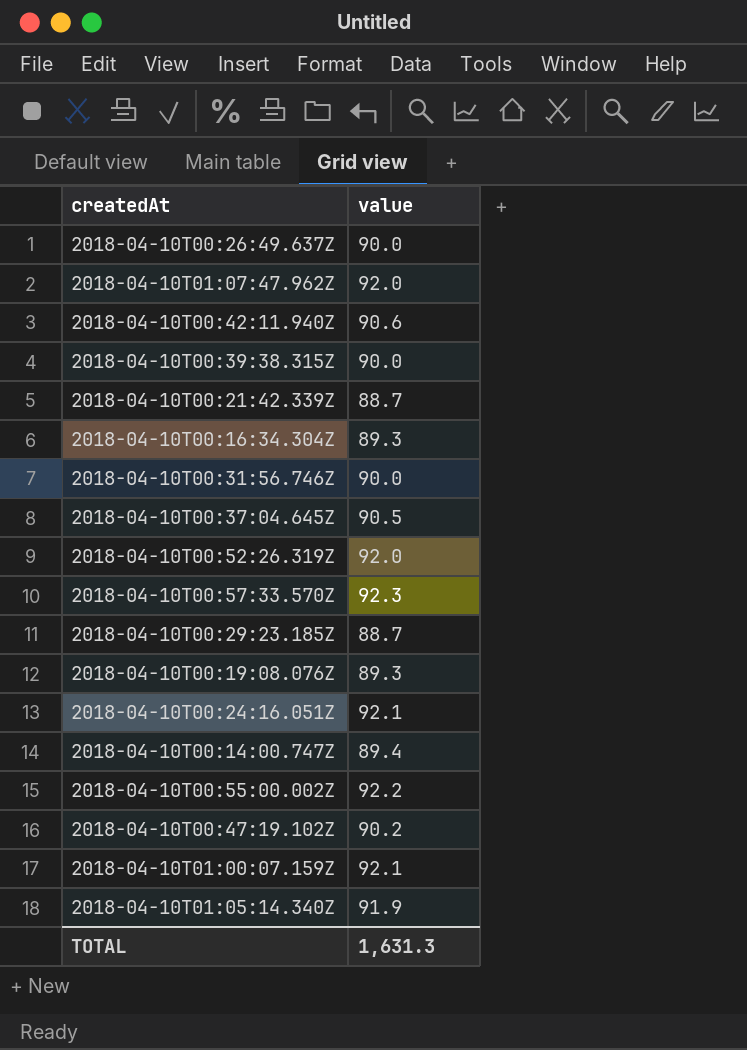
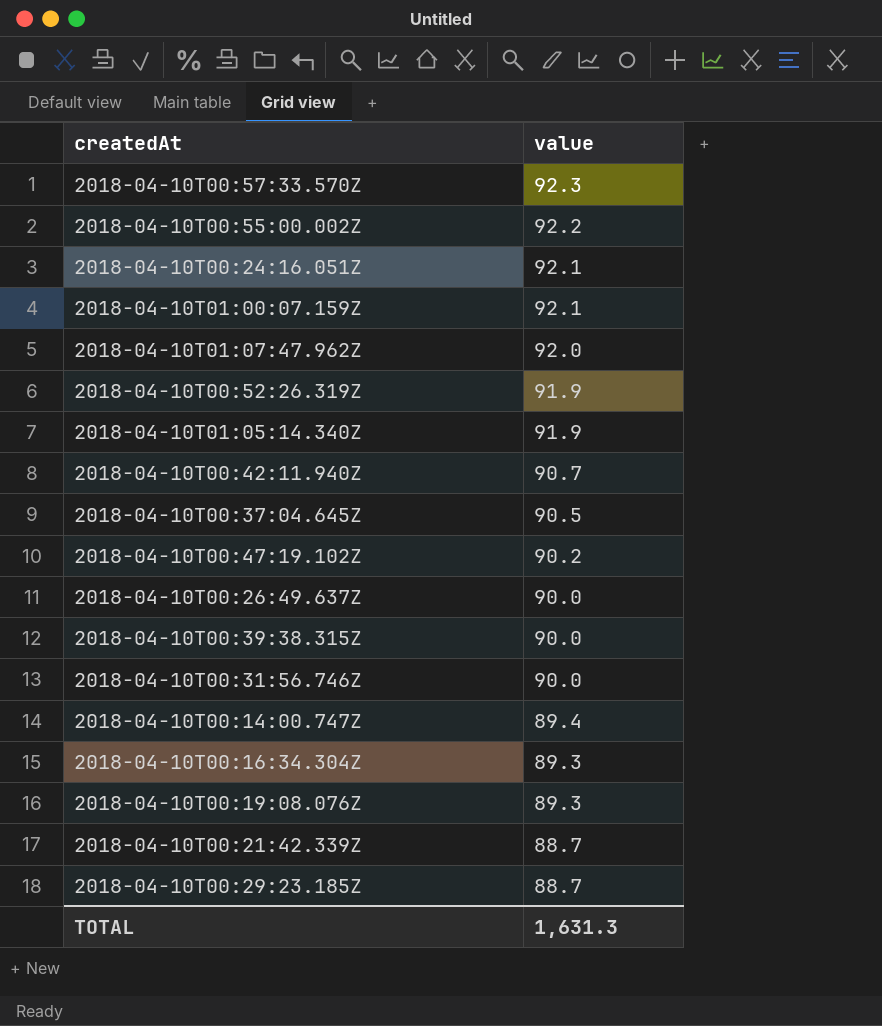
row order: none -> value descending
2018-04-10T00:52:26.319Z | value: 92.0 -> 91.9
2018-04-10T00:42:11.940Z | value: 90.6 -> 90.7

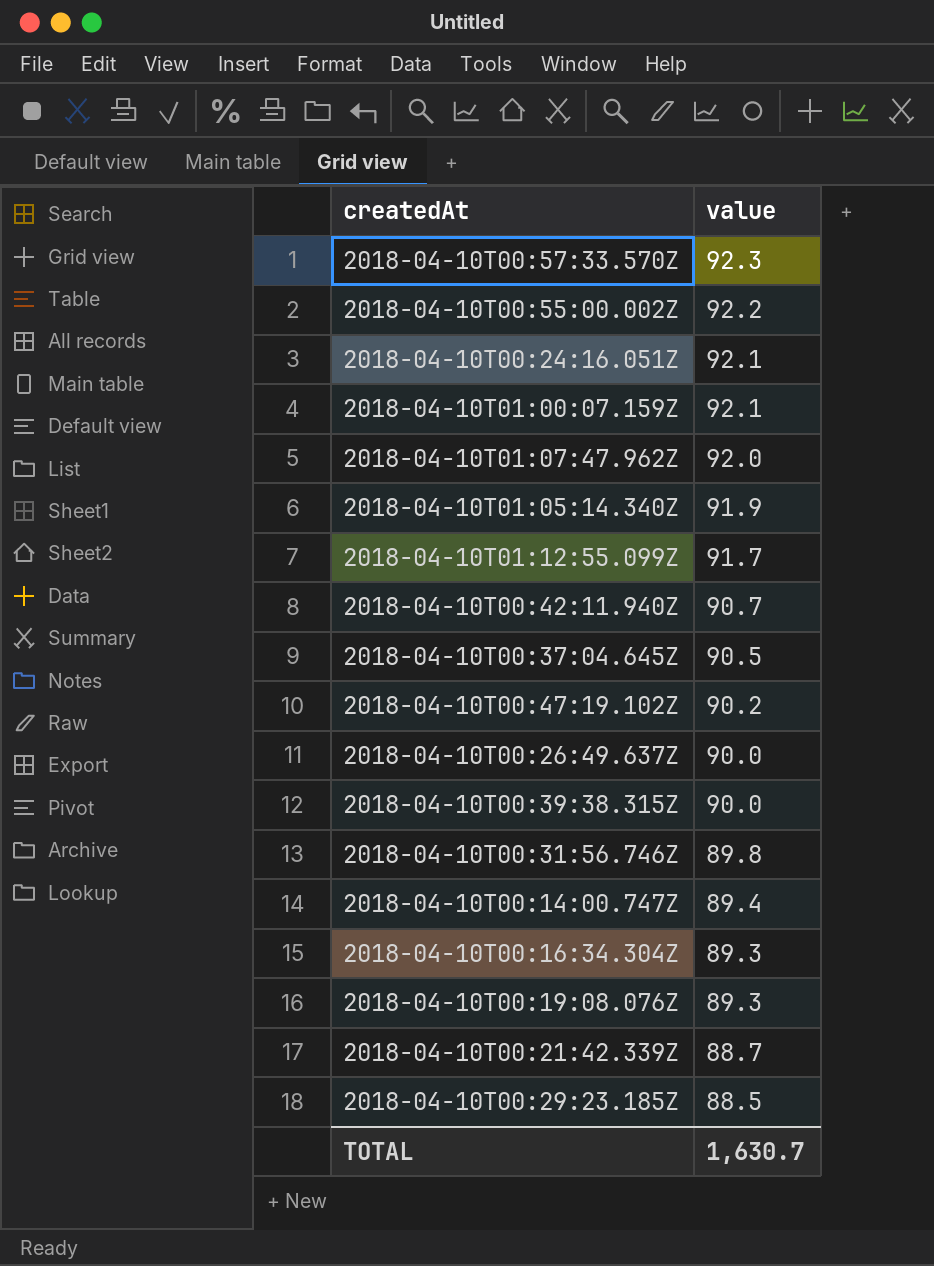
row 2018-04-10T00:52:26.319Z: 91.9 -> none
row 2018-04-10T01:12:55.099Z: none -> 91.7
2018-04-10T00:31:56.746Z | value: 90.0 -> 89.8
2018-04-10T00:29:23.185Z | value: 88.7 -> 88.5
TOTAL | value: 1,631.3 -> 1,630.7

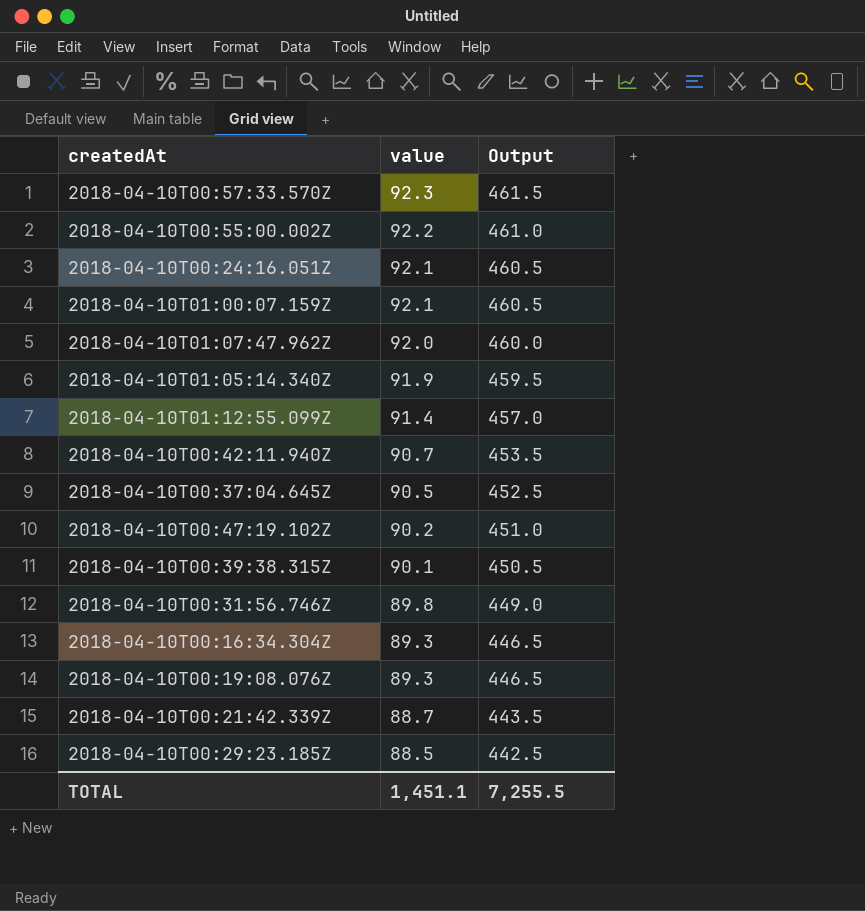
column Output | formula: none -> [value] * 5
row 2018-04-10T00:26:49.637Z: 90.0 -> none
row 2018-04-10T00:14:00.747Z: 89.4 -> none
2018-04-10T01:12:55.099Z | value: 91.7 -> 91.4
2018-04-10T00:39:38.315Z | value: 90.0 -> 90.1
TOTAL | value: 1,630.7 -> 1,451.1

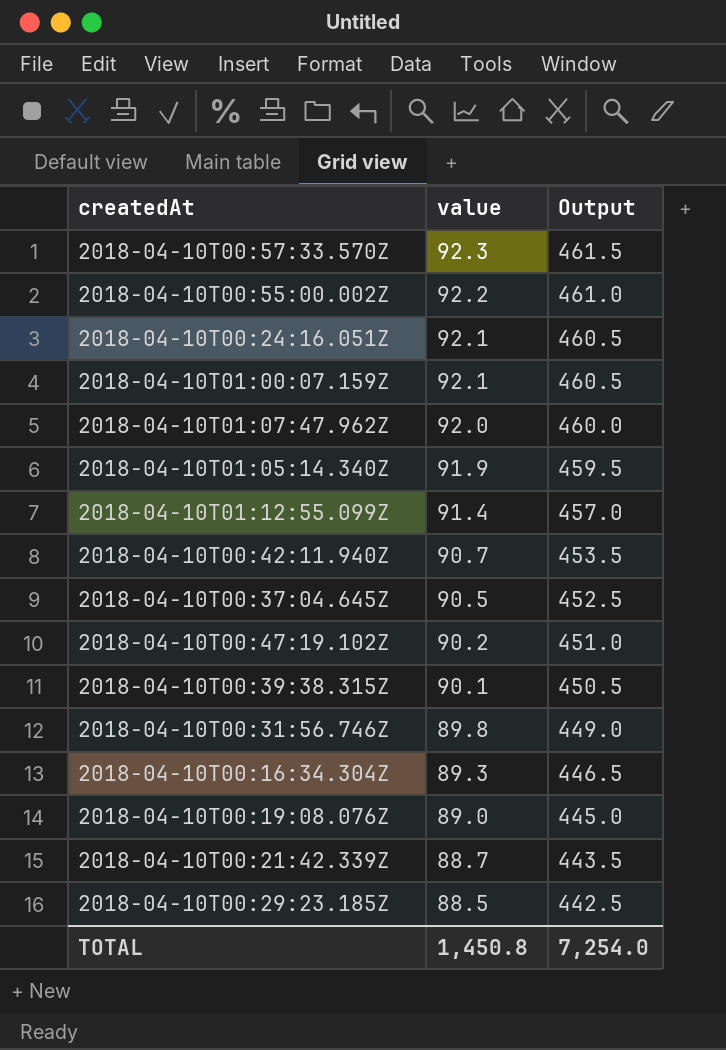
2018-04-10T00:19:08.076Z | value: 89.3 -> 89.0
2018-04-10T00:19:08.076Z | Output: 446.5 -> 445.0
TOTAL | value: 1,451.1 -> 1,450.8
TOTAL | Output: 7,255.5 -> 7,254.0

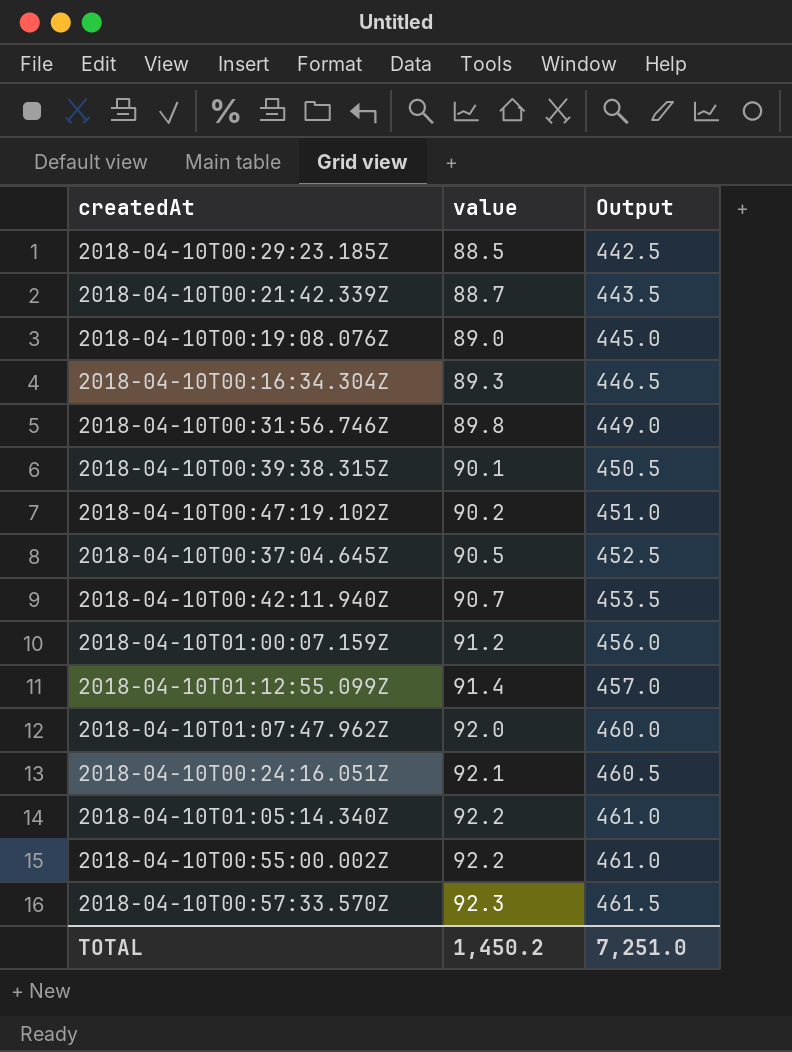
row order: value descending -> value ascending
2018-04-10T01:00:07.159Z | value: 92.1 -> 91.2
2018-04-10T01:00:07.159Z | Output: 460.5 -> 456.0
2018-04-10T01:05:14.340Z | value: 91.9 -> 92.2
2018-04-10T01:05:14.340Z | Output: 459.5 -> 461.0
TOTAL | value: 1,450.8 -> 1,450.2
TOTAL | Output: 7,254.0 -> 7,251.0

